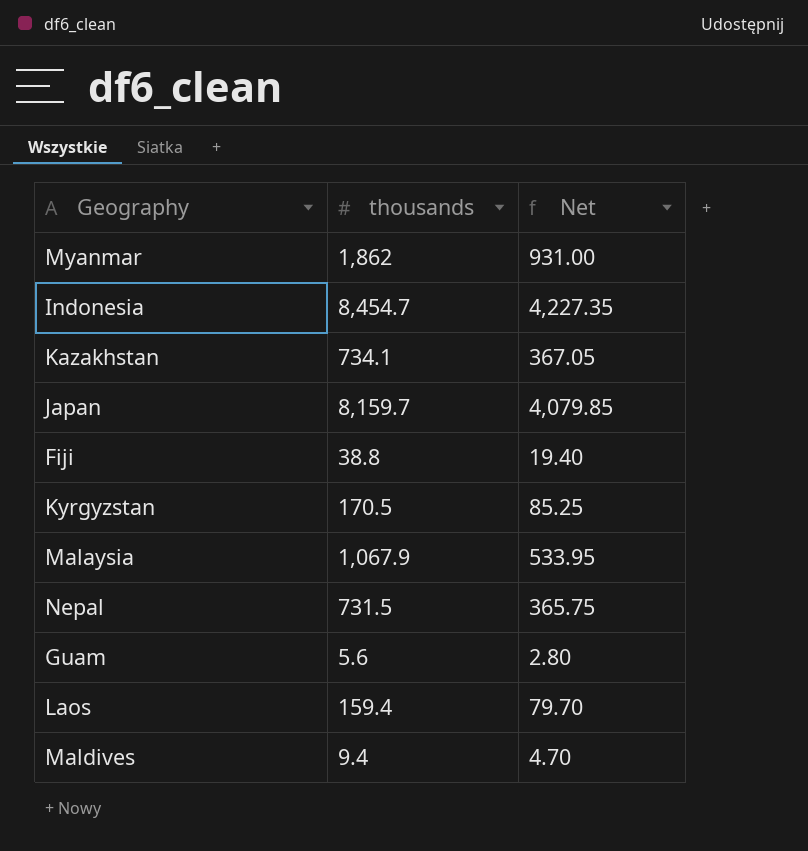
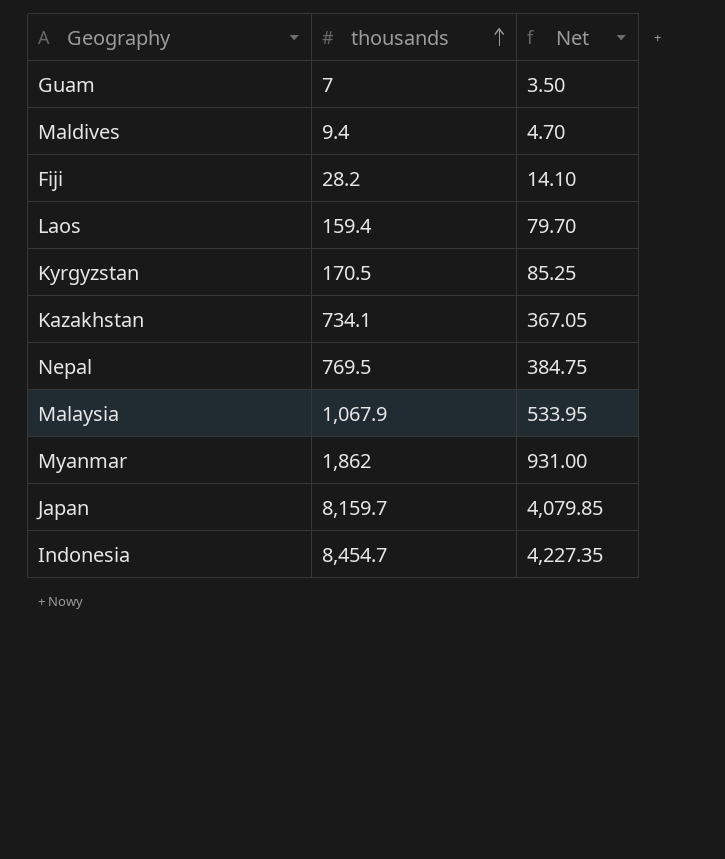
row order: none -> thousands ascending
Guam | thousands: 5.6 -> 7
Guam | Net: 2.80 -> 3.50
Fiji | thousands: 38.8 -> 28.2
Fiji | Net: 19.40 -> 14.10
Nepal | thousands: 731.5 -> 769.5
Nepal | Net: 365.75 -> 384.75

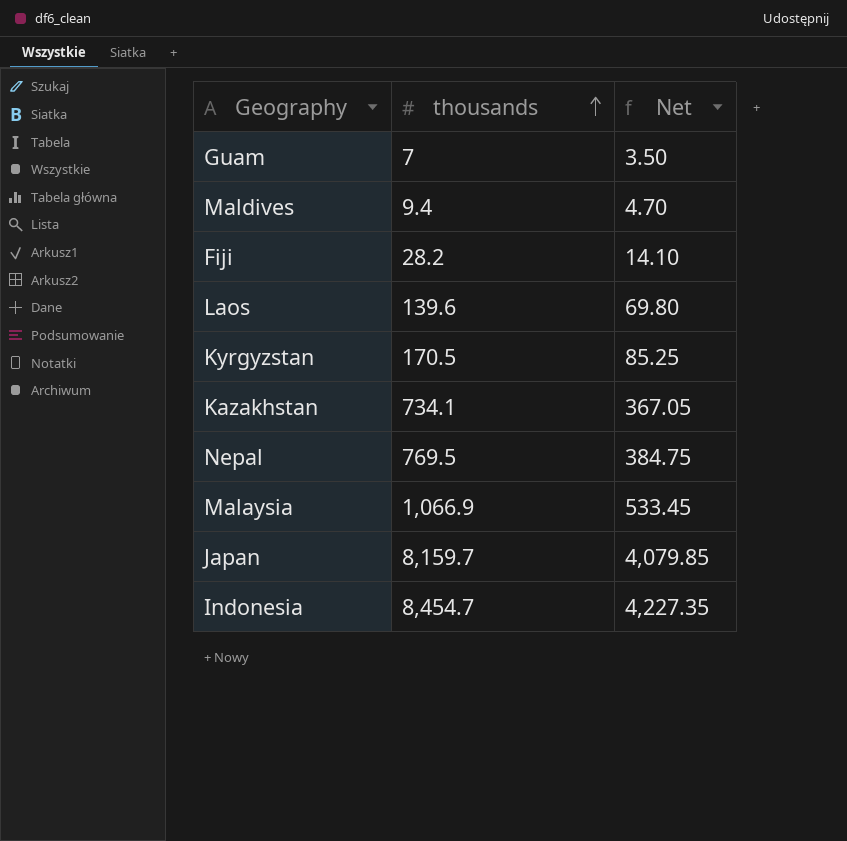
row Myanmar: 1,862 | 931.00 -> none
Laos | thousands: 159.4 -> 139.6
Laos | Net: 79.70 -> 69.80
Malaysia | thousands: 1,067.9 -> 1,066.9
Malaysia | Net: 533.95 -> 533.45

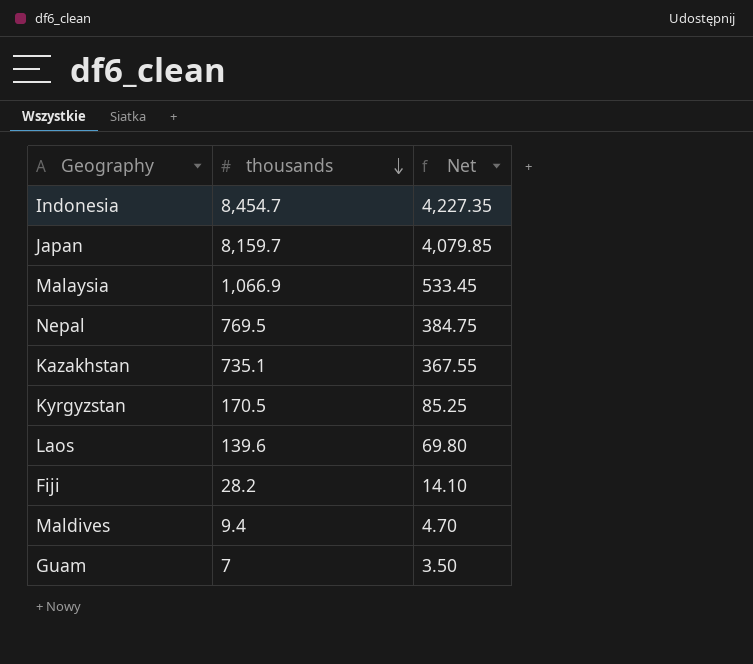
row order: thousands ascending -> thousands descending
Kazakhstan | thousands: 734.1 -> 735.1
Kazakhstan | Net: 367.05 -> 367.55

